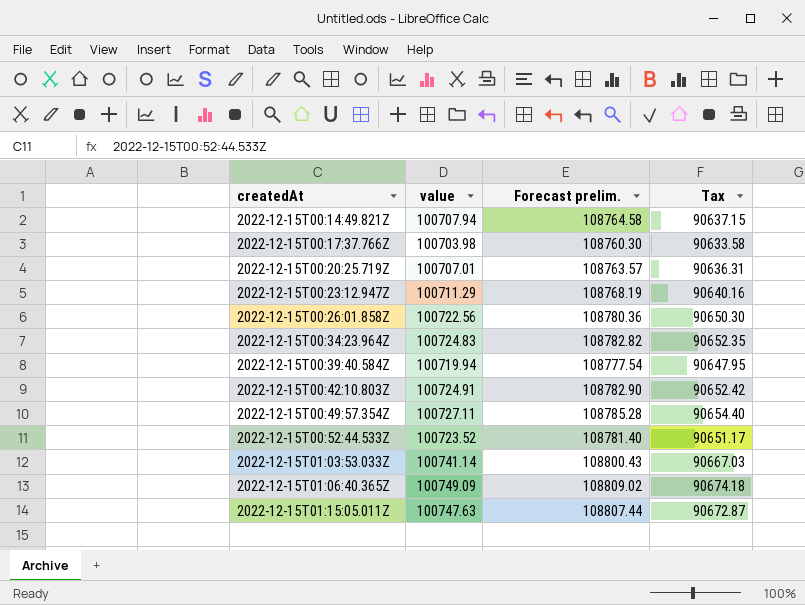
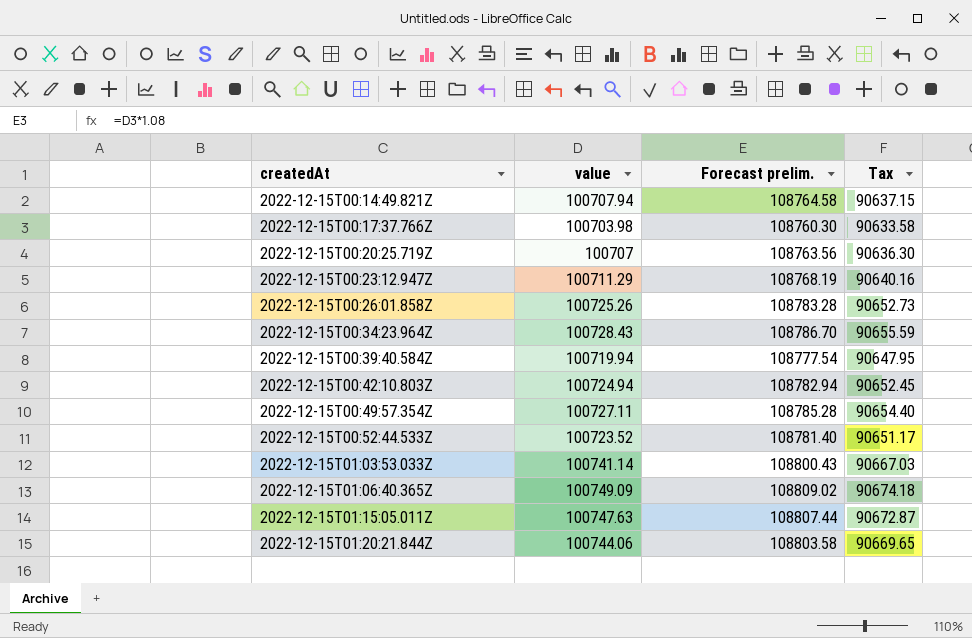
2022-12-15T00:20:25.719Z | value: 100707.01 -> 100707
2022-12-15T00:20:25.719Z | Forecast prelim.: 108763.57 -> 108763.56
2022-12-15T00:20:25.719Z | Tax: 90636.31 -> 90636.30
2022-12-15T00:26:01.858Z | value: 100722.56 -> 100725.26
2022-12-15T00:26:01.858Z | Forecast prelim.: 108780.36 -> 108783.28
2022-12-15T00:26:01.858Z | Tax: 90650.30 -> 90652.73
2022-12-15T00:34:23.964Z | value: 100724.83 -> 100728.43
2022-12-15T00:34:23.964Z | Forecast prelim.: 108782.82 -> 108786.70
2022-12-15T00:34:23.964Z | Tax: 90652.35 -> 90655.59
2022-12-15T00:42:10.803Z | value: 100724.91 -> 100724.94
2022-12-15T00:42:10.803Z | Forecast prelim.: 108782.90 -> 108782.94
2022-12-15T00:42:10.803Z | Tax: 90652.42 -> 90652.45
row 2022-12-15T01:20:21.844Z: none -> 100744.06 | 108803.58 | 90669.65

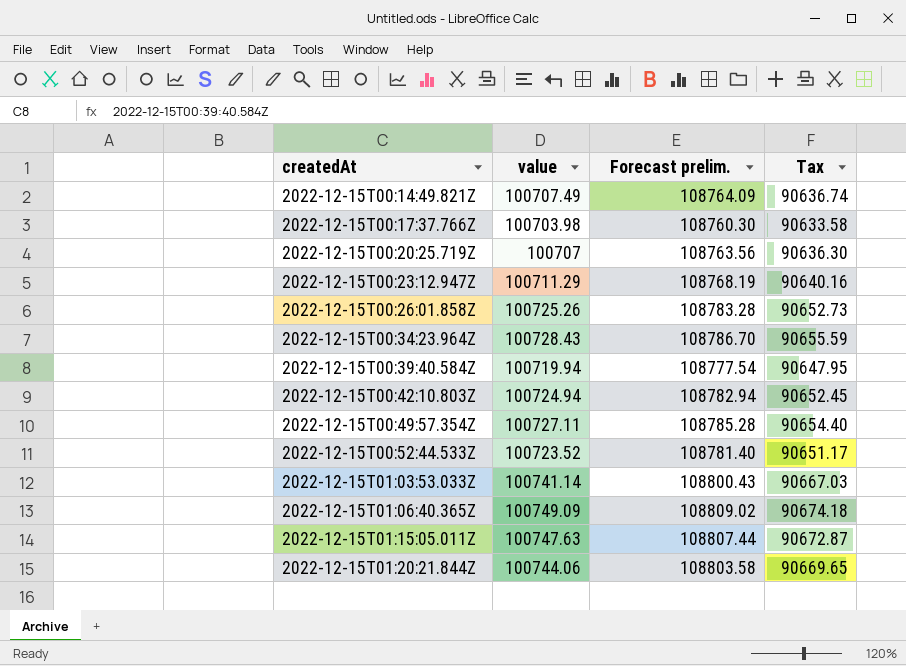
2022-12-15T00:14:49.821Z | value: 100707.94 -> 100707.49
2022-12-15T00:14:49.821Z | Forecast prelim.: 108764.58 -> 108764.09
2022-12-15T00:14:49.821Z | Tax: 90637.15 -> 90636.74

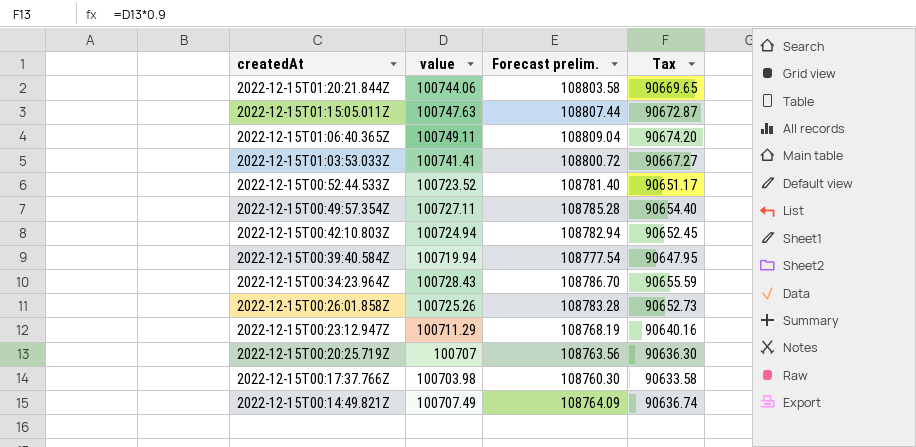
row order: createdAt ascending -> createdAt descending
2022-12-15T01:06:40.365Z | value: 100749.09 -> 100749.11
2022-12-15T01:06:40.365Z | Forecast prelim.: 108809.02 -> 108809.04
2022-12-15T01:06:40.365Z | Tax: 90674.18 -> 90674.20
2022-12-15T01:03:53.033Z | value: 100741.14 -> 100741.41
2022-12-15T01:03:53.033Z | Forecast prelim.: 108800.43 -> 108800.72
2022-12-15T01:03:53.033Z | Tax: 90667.03 -> 90667.27

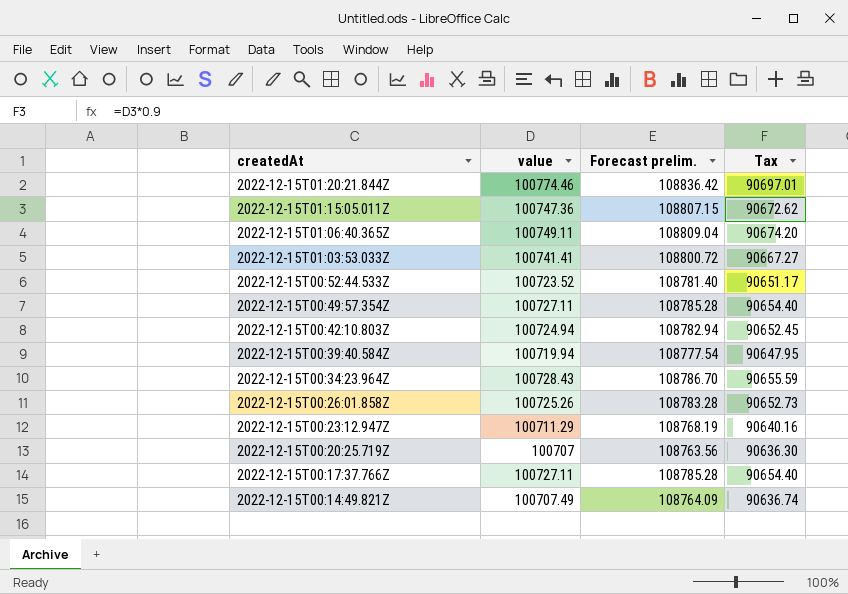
2022-12-15T01:20:21.844Z | value: 100744.06 -> 100774.46
2022-12-15T01:20:21.844Z | Forecast prelim.: 108803.58 -> 108836.42
2022-12-15T01:20:21.844Z | Tax: 90669.65 -> 90697.01
2022-12-15T01:15:05.011Z | value: 100747.63 -> 100747.36
2022-12-15T01:15:05.011Z | Forecast prelim.: 108807.44 -> 108807.15
2022-12-15T01:15:05.011Z | Tax: 90672.87 -> 90672.62
2022-12-15T00:17:37.766Z | value: 100703.98 -> 100727.11
2022-12-15T00:17:37.766Z | Forecast prelim.: 108760.30 -> 108785.28
2022-12-15T00:17:37.766Z | Tax: 90633.58 -> 90654.40

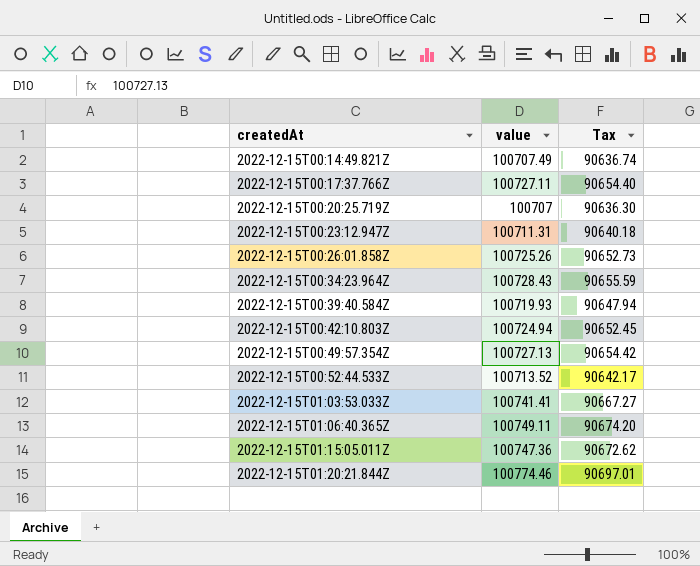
row order: createdAt descending -> createdAt ascending
column Forecast prelim. | formula: [value] * 1.08 -> none
2022-12-15T00:23:12.947Z | value: 100711.29 -> 100711.31
2022-12-15T00:23:12.947Z | Tax: 90640.16 -> 90640.18
2022-12-15T00:39:40.584Z | value: 100719.94 -> 100719.93
2022-12-15T00:39:40.584Z | Tax: 90647.95 -> 90647.94
2022-12-15T00:49:57.354Z | value: 100727.11 -> 100727.13
2022-12-15T00:49:57.354Z | Tax: 90654.40 -> 90654.42
2022-12-15T00:52:44.533Z | value: 100723.52 -> 100713.52
2022-12-15T00:52:44.533Z | Tax: 90651.17 -> 90642.17

